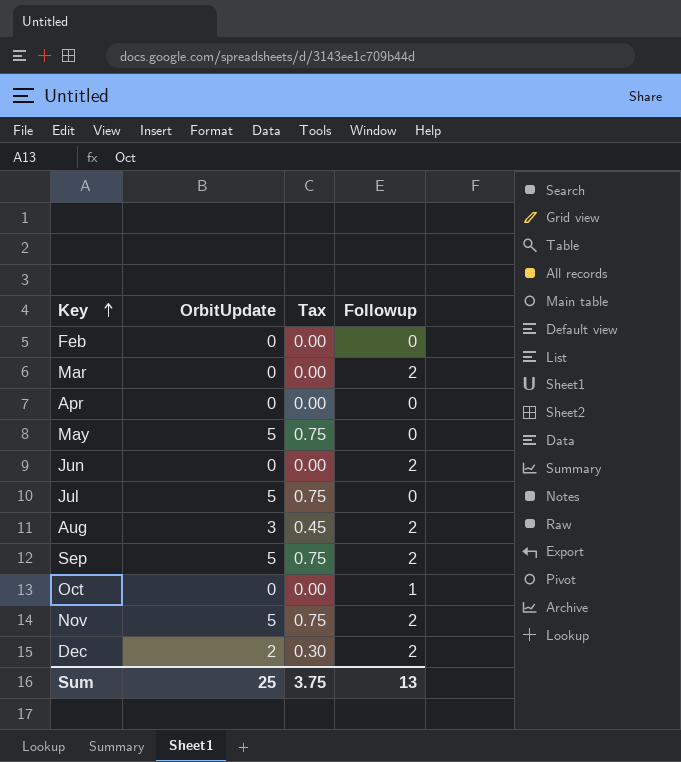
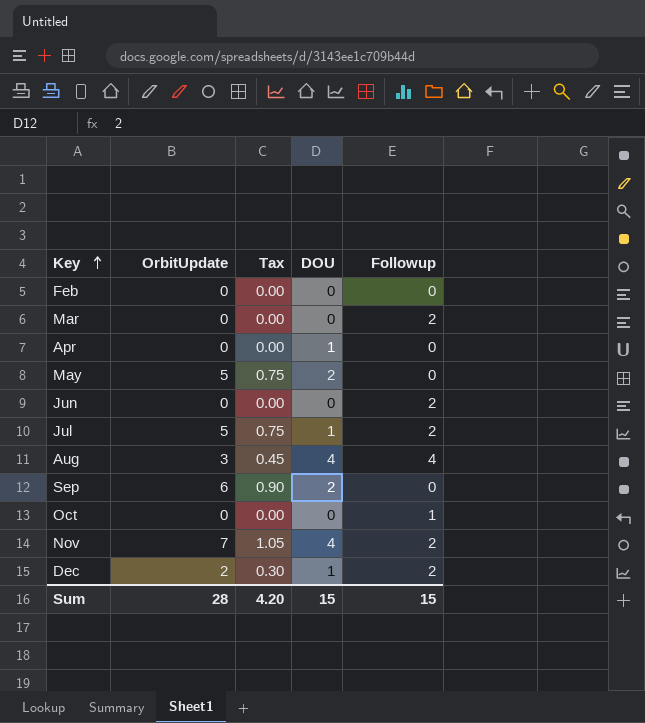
column DOU | position: none -> 4
Jul | Followup: 0 -> 2
Aug | Followup: 2 -> 4
Sep | OrbitUpdate: 5 -> 6
Sep | Tax: 0.75 -> 0.90
Sep | Followup: 2 -> 0
Nov | OrbitUpdate: 5 -> 7
Nov | Tax: 0.75 -> 1.05
Sum | OrbitUpdate: 25 -> 28
Sum | Tax: 3.75 -> 4.20
Sum | Followup: 13 -> 15

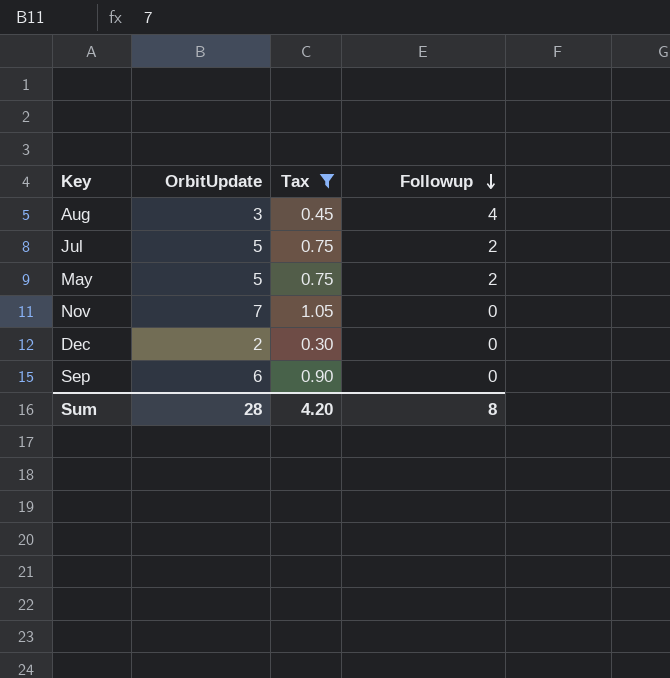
filter: none -> Tax != 0.00
row order: Key ascending -> Followup descending
column DOU | position: 4 -> none
May | Followup: 0 -> 2
Nov | Followup: 2 -> 0
Dec | Followup: 2 -> 0
Sum | Followup: 15 -> 8

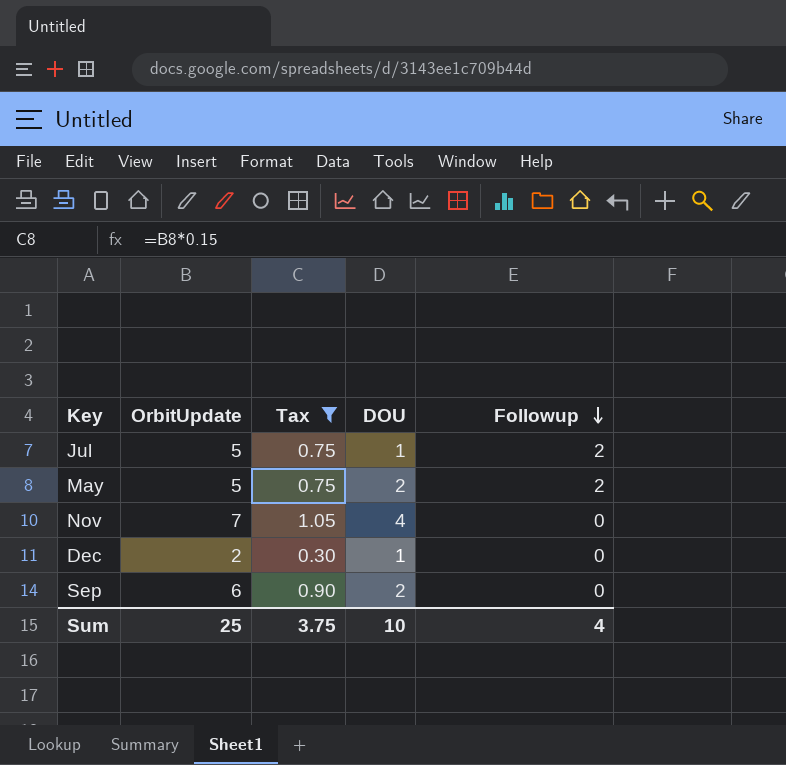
column DOU | position: none -> 4
row Aug: 3 | 0.45 | 4 -> none
Sum | OrbitUpdate: 28 -> 25
Sum | Tax: 4.20 -> 3.75
Sum | Followup: 8 -> 4

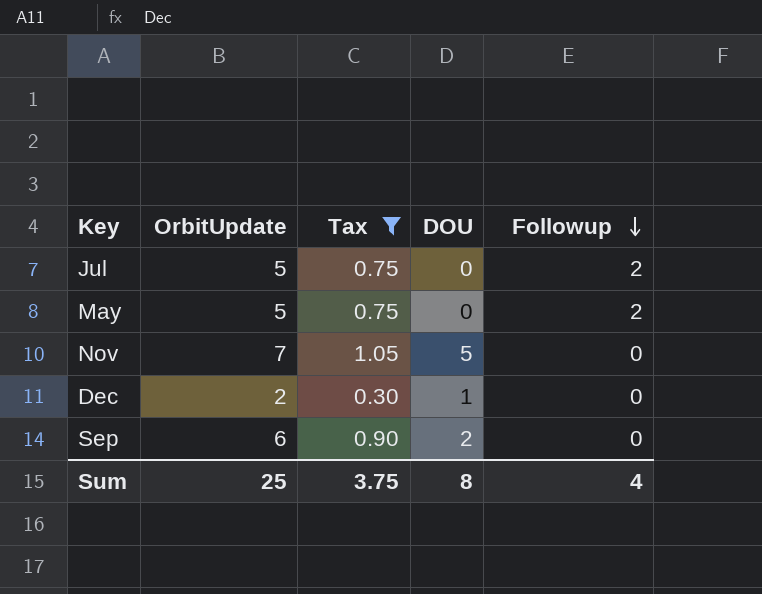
Jul | DOU: 1 -> 0
May | DOU: 2 -> 0
Nov | DOU: 4 -> 5
Sum | DOU: 10 -> 8

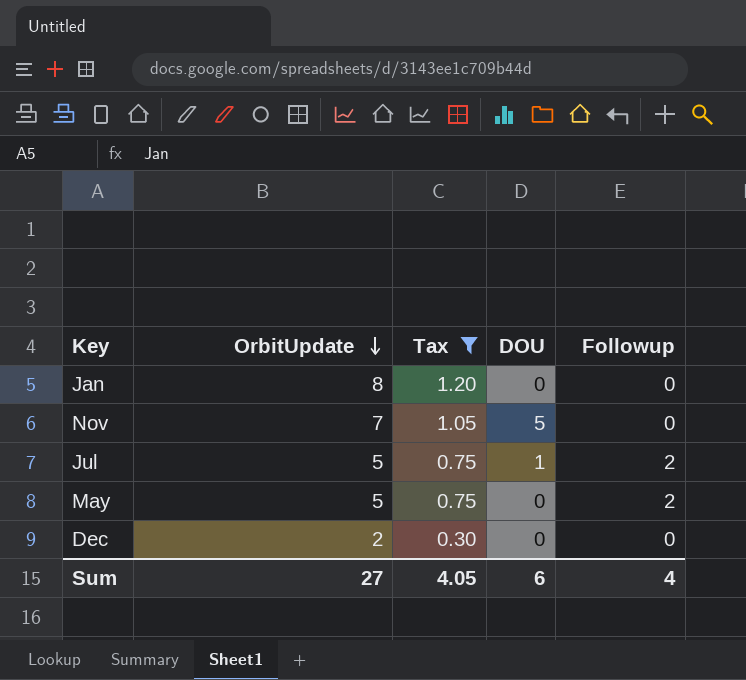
row order: Followup descending -> OrbitUpdate descending
row Sep: 6 | 0.90 | 2 | 0 -> none
row Jan: none -> 8 | 1.20 | 0 | 0
Jul | DOU: 0 -> 1
Dec | DOU: 1 -> 0
Sum | OrbitUpdate: 25 -> 27
Sum | Tax: 3.75 -> 4.05
Sum | DOU: 8 -> 6

